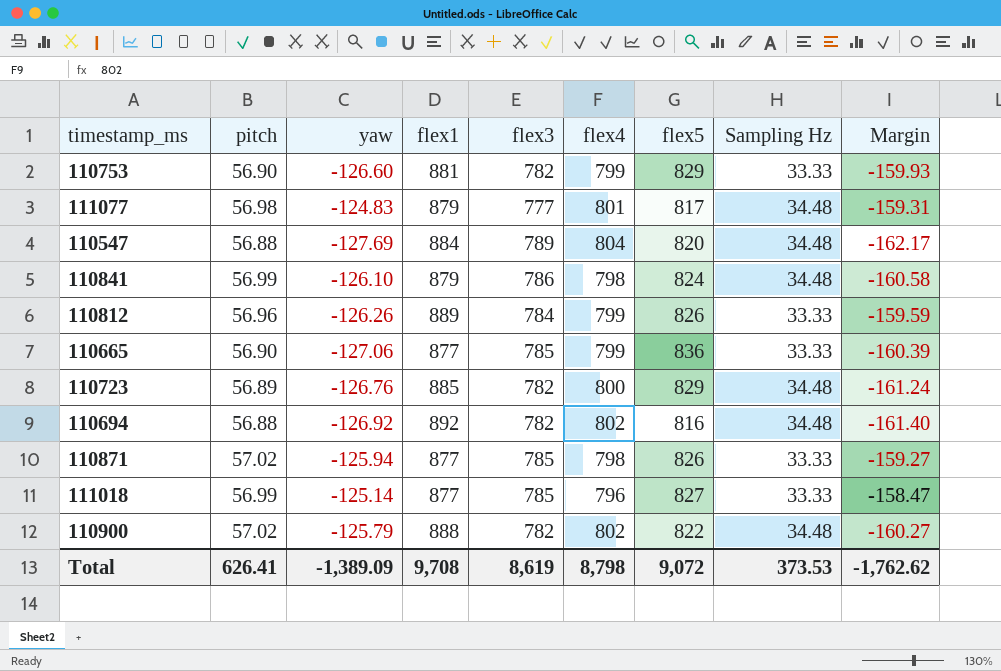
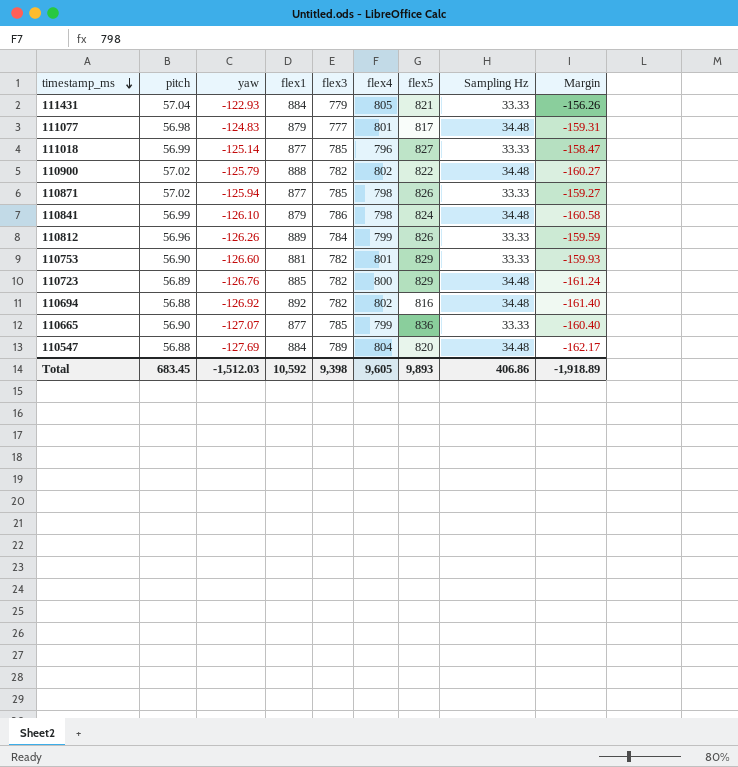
row order: none -> timestamp_ms descending
row 111431: none -> 57.04 | -122.93 | 884 | 779 | 805 | 821 | 33.33 | -156.26
110753 | flex4: 799 -> 801
110665 | yaw: -127.06 -> -127.07
110665 | Margin: -160.39 -> -160.40
Total | pitch: 626.41 -> 683.45
Total | yaw: -1,389.09 -> -1,512.03
Total | flex1: 9,708 -> 10,592
Total | flex3: 8,619 -> 9,398
Total | flex4: 8,798 -> 9,605
Total | flex5: 9,072 -> 9,893
Total | Sampling Hz: 373.53 -> 406.86
Total | Margin: -1,762.62 -> -1,918.89

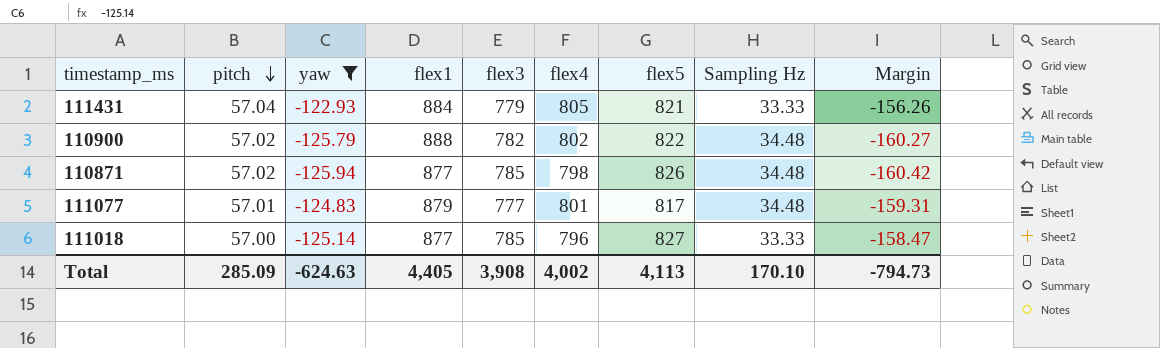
filter: none -> yaw >= -125.94
row order: timestamp_ms descending -> pitch descending
110871 | Sampling Hz: 33.33 -> 34.48
110871 | Margin: -159.27 -> -160.42
111077 | pitch: 56.98 -> 57.01
111018 | pitch: 56.99 -> 57.00
Total | pitch: 683.45 -> 285.09
Total | yaw: -1,512.03 -> -624.63
Total | flex1: 10,592 -> 4,405
Total | flex3: 9,398 -> 3,908
Total | flex4: 9,605 -> 4,002
Total | flex5: 9,893 -> 4,113
Total | Sampling Hz: 406.86 -> 170.10
Total | Margin: -1,918.89 -> -794.73

